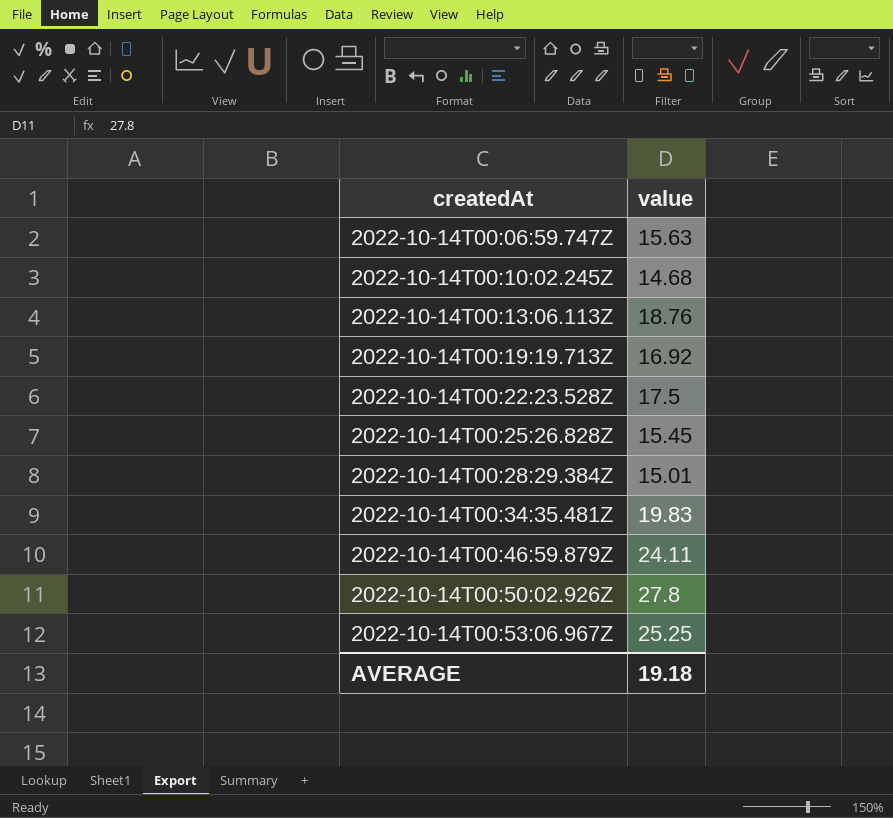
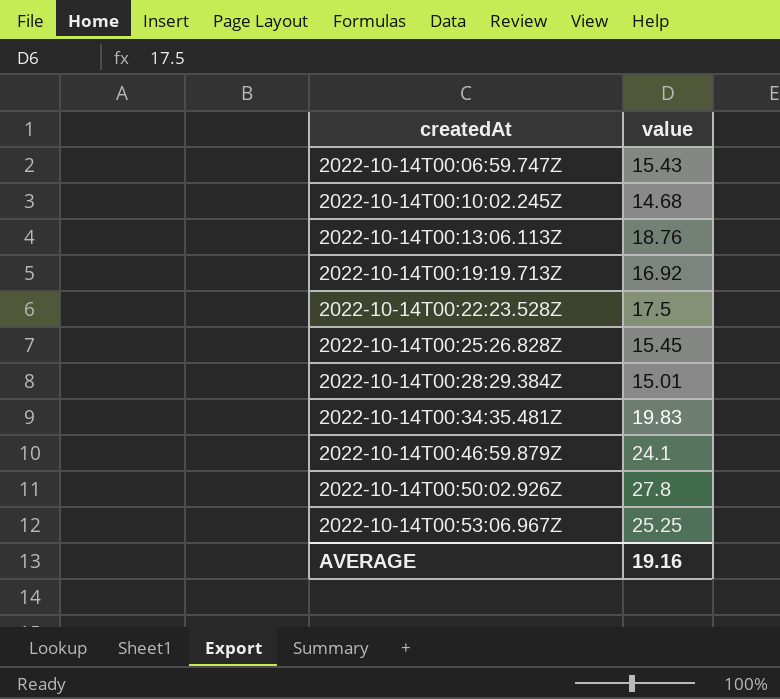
2022-10-14T00:06:59.747Z | value: 15.63 -> 15.43
2022-10-14T00:46:59.879Z | value: 24.11 -> 24.1
AVERAGE | value: 19.18 -> 19.16

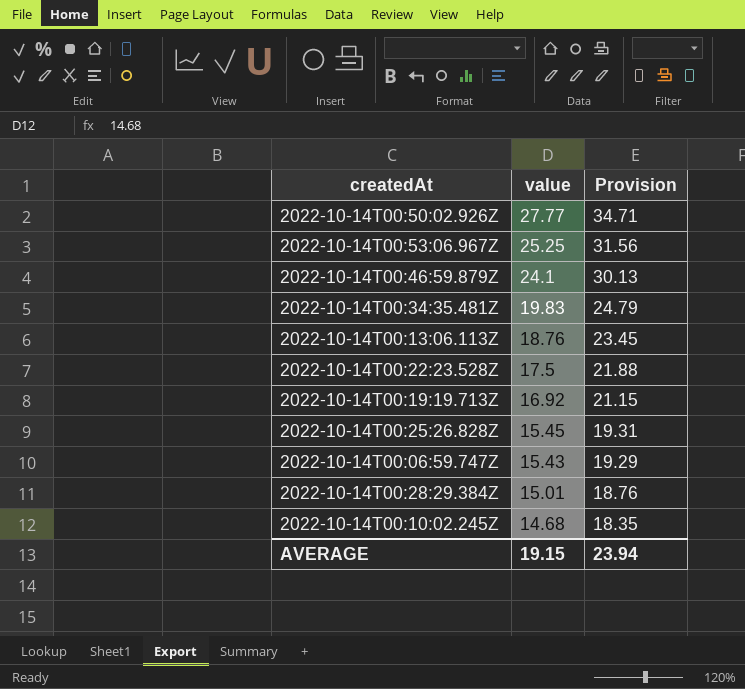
row order: createdAt ascending -> value descending
column Provision | formula: none -> [value] * 1.25
2022-10-14T00:50:02.926Z | value: 27.8 -> 27.77
AVERAGE | value: 19.16 -> 19.15

